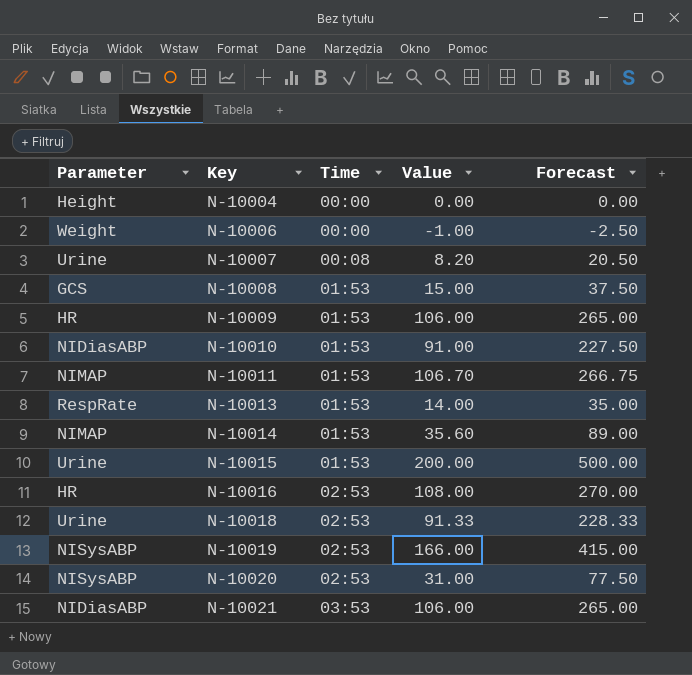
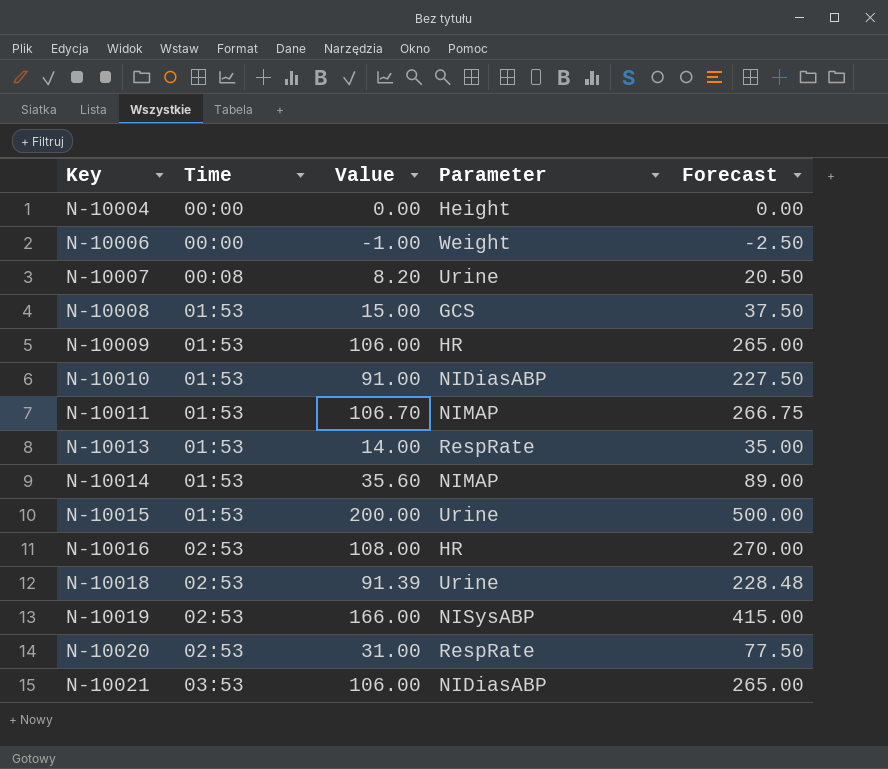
column Parameter | position: 1 -> 4
N-10018 | Value: 91.33 -> 91.39
N-10018 | Forecast: 228.33 -> 228.48
N-10020 | Parameter: NISysABP -> RespRate

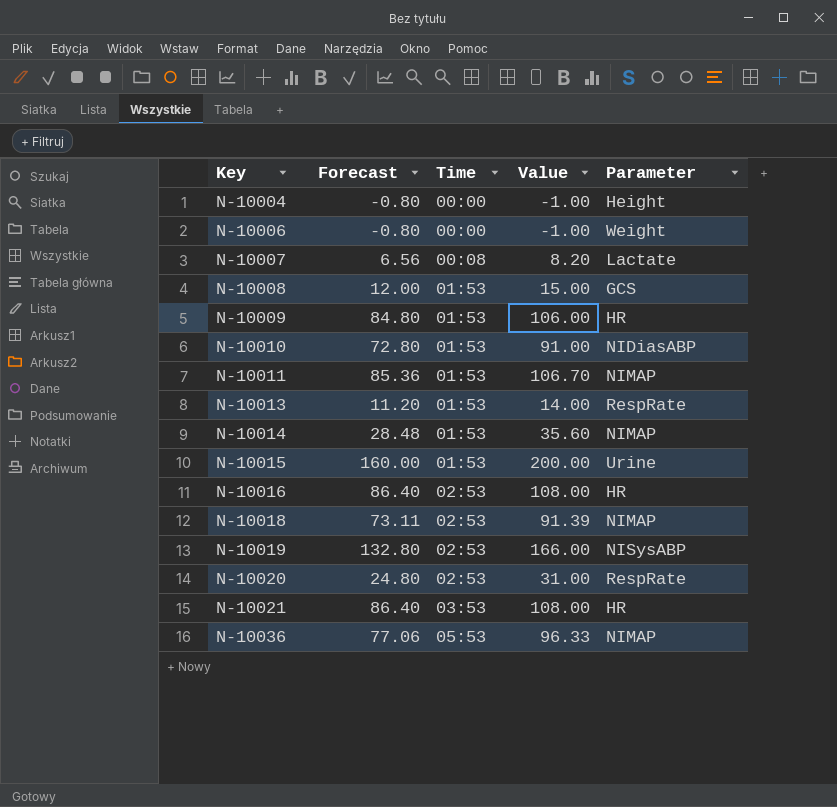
column Forecast | formula: [Value] * 2.5 -> [Value] * 0.8
column Forecast | position: 5 -> 2
N-10004 | Value: 0.00 -> -1.00
N-10007 | Parameter: Urine -> Lactate
N-10018 | Parameter: Urine -> NIMAP
N-10021 | Value: 106.00 -> 108.00
N-10021 | Parameter: NIDiasABP -> HR
row N-10036: none -> 77.06 | 05:53 | 96.33 | NIMAP

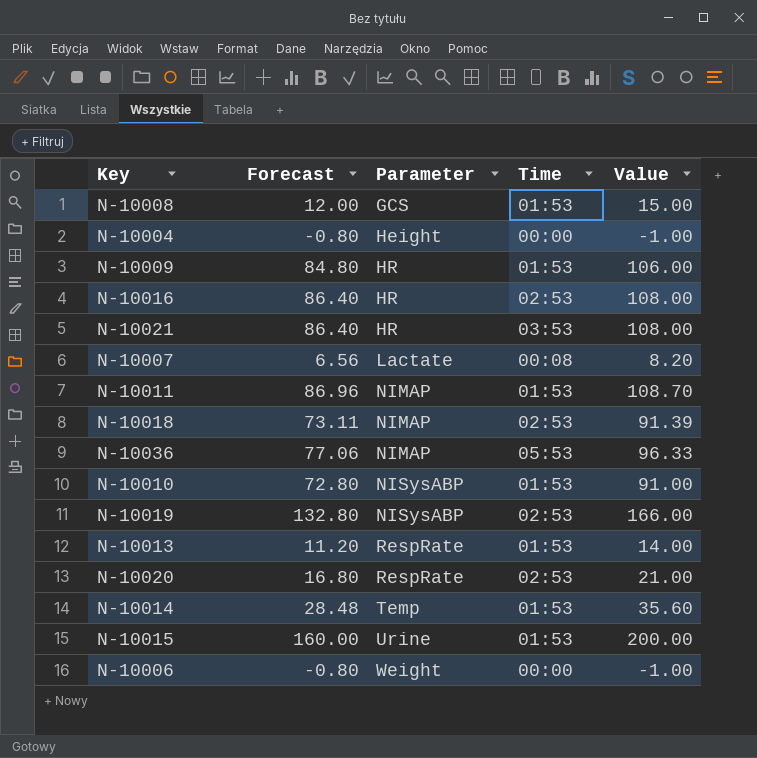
row order: Key ascending -> Parameter ascending
column Parameter | position: 5 -> 3
N-10011 | Forecast: 85.36 -> 86.96
N-10011 | Value: 106.70 -> 108.70
N-10010 | Parameter: NIDiasABP -> NISysABP
N-10020 | Forecast: 24.80 -> 16.80
N-10020 | Value: 31.00 -> 21.00
N-10014 | Parameter: NIMAP -> Temp

